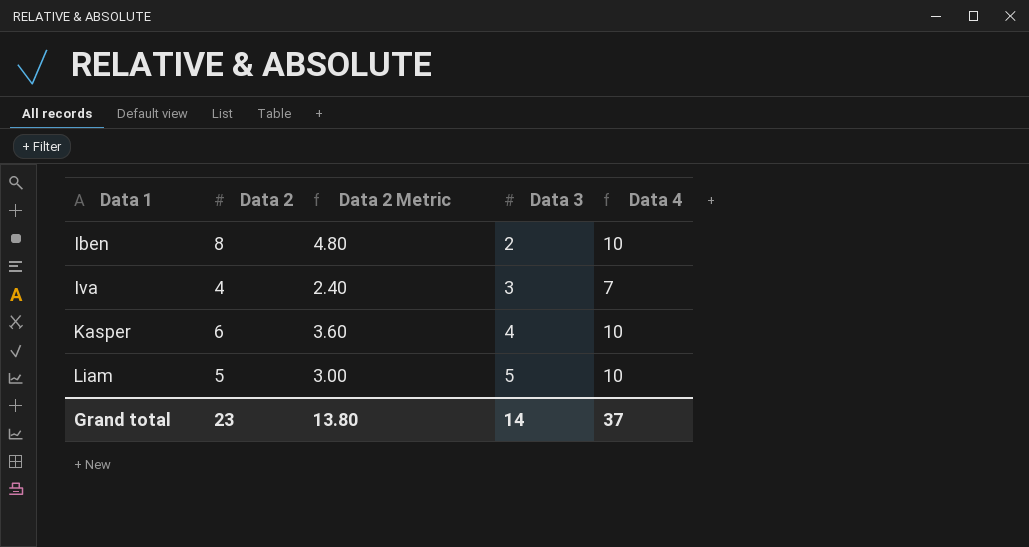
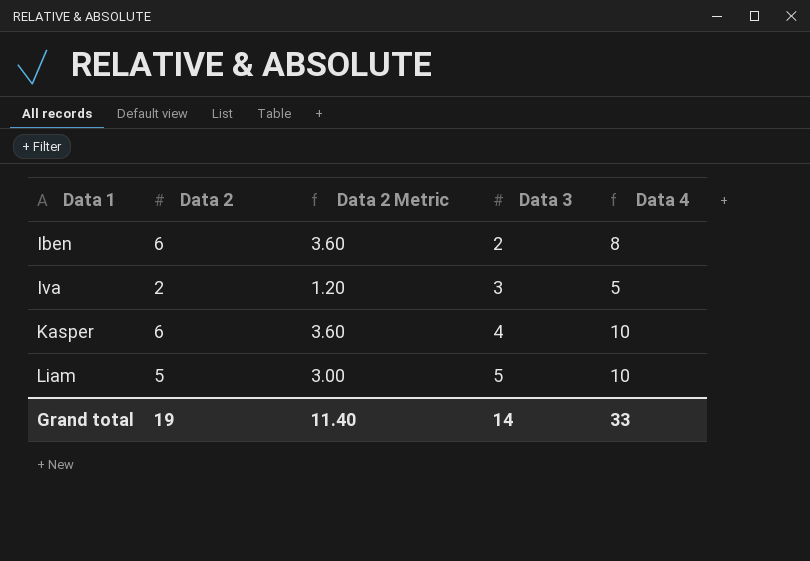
Iben | Data 2: 8 -> 6
Iben | Data 2 Metric: 4.80 -> 3.60
Iben | Data 4: 10 -> 8
Iva | Data 2: 4 -> 2
Iva | Data 2 Metric: 2.40 -> 1.20
Iva | Data 4: 7 -> 5
Grand total | Data 2: 23 -> 19
Grand total | Data 2 Metric: 13.80 -> 11.40
Grand total | Data 4: 37 -> 33

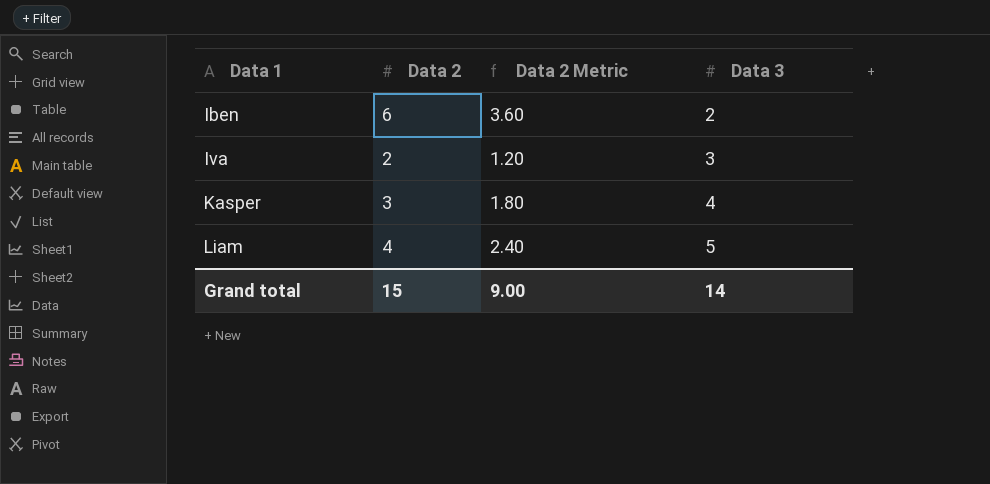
column Data 4 | formula: [Data 2] + [Data 3] -> none
Kasper | Data 2: 6 -> 3
Kasper | Data 2 Metric: 3.60 -> 1.80
Liam | Data 2: 5 -> 4
Liam | Data 2 Metric: 3.00 -> 2.40
Grand total | Data 2: 19 -> 15
Grand total | Data 2 Metric: 11.40 -> 9.00

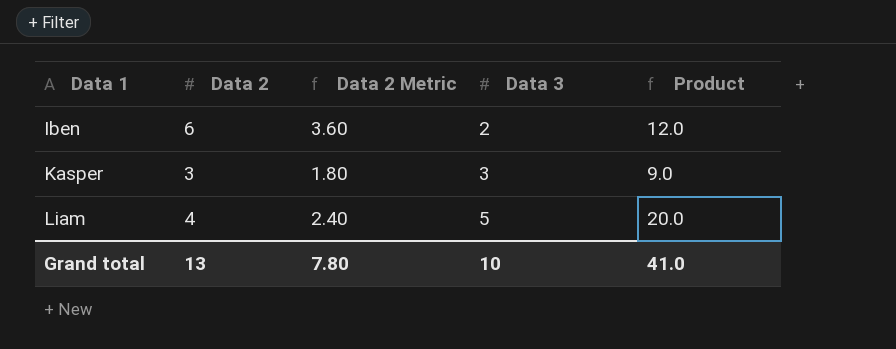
column Product | formula: none -> [Data 2] * [Data 3]
row Iva: 2 | 1.20 | 3 -> none
Kasper | Data 3: 4 -> 3
Grand total | Data 2: 15 -> 13
Grand total | Data 2 Metric: 9.00 -> 7.80
Grand total | Data 3: 14 -> 10

